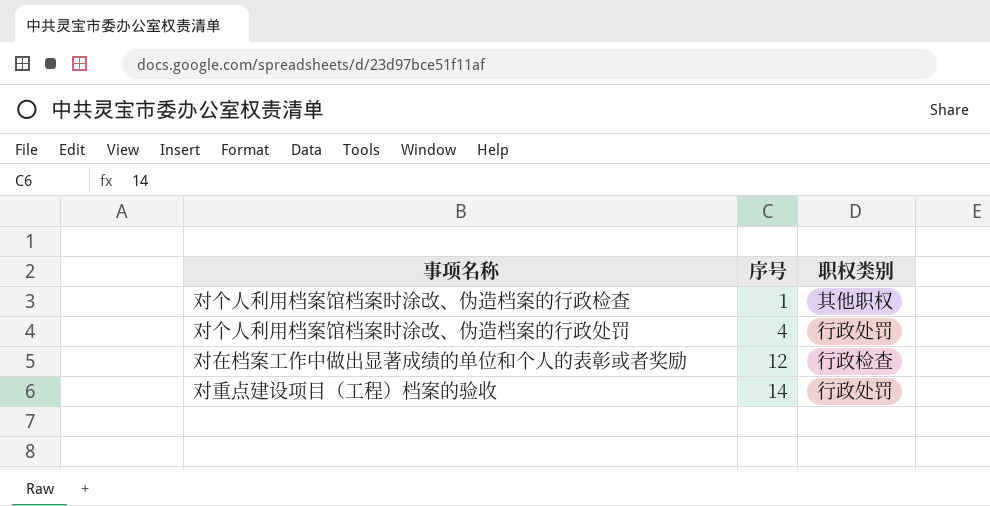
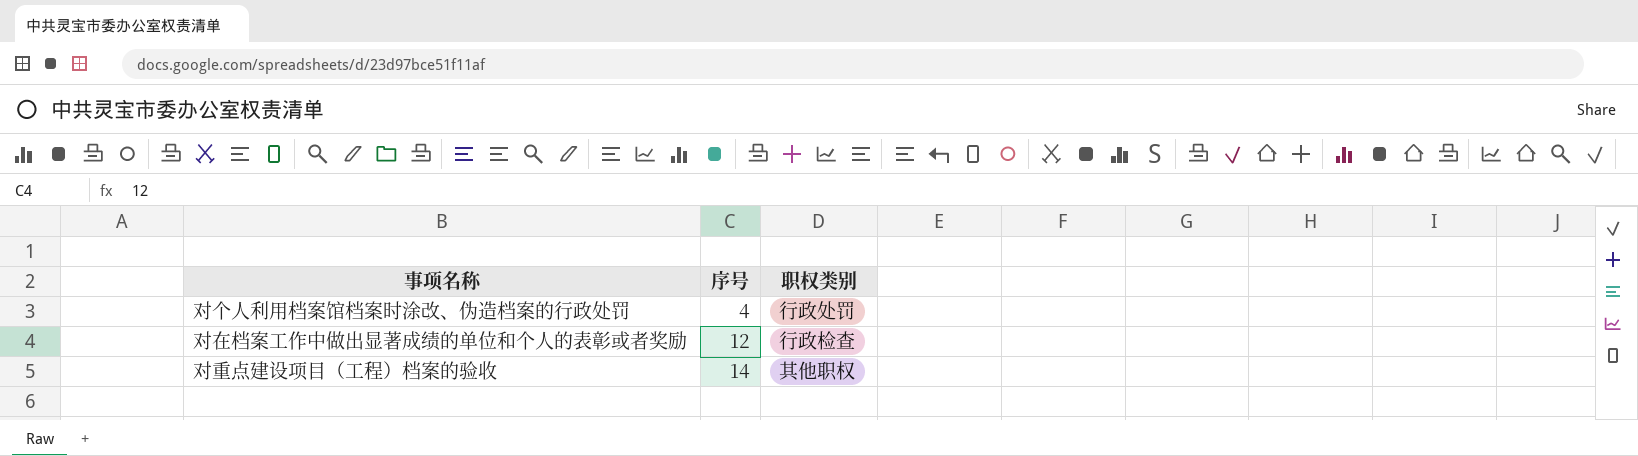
row 对个人利用档案馆档案时涂改、伪造档案的行政检查: 1 | 其他职权 -> none
对重点建设项目（工程）档案的验收 | 职权类别: 行政处罚 -> 其他职权

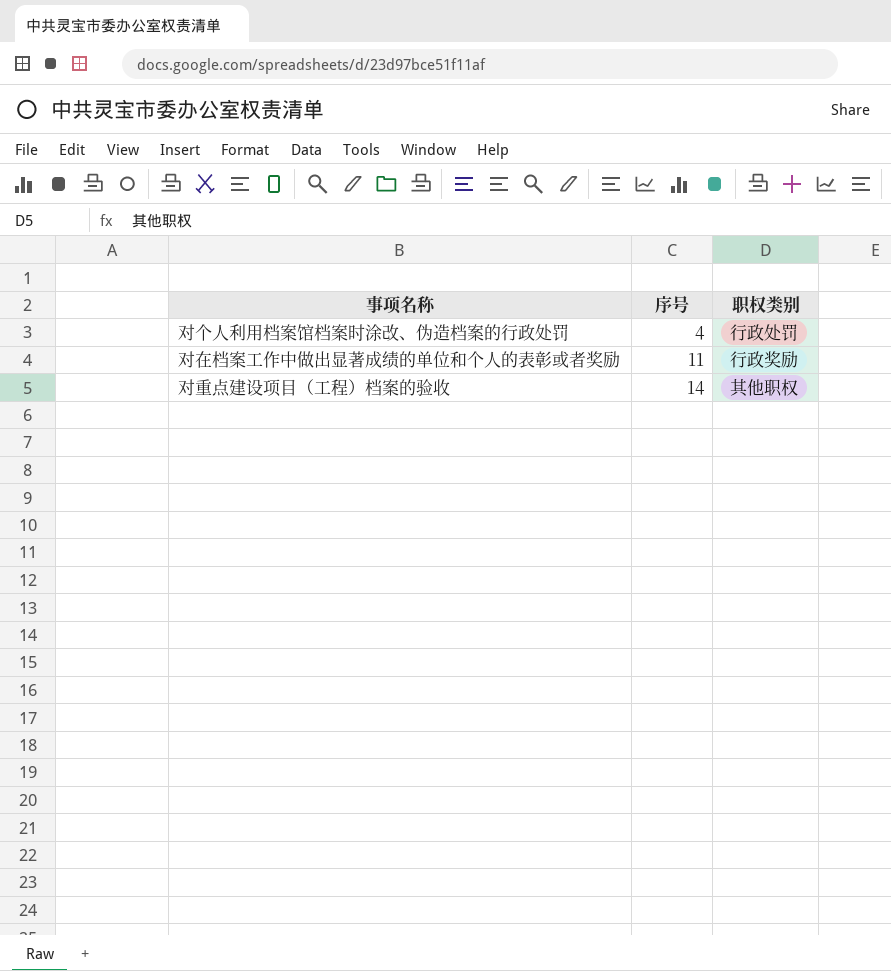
对在档案工作中做出显著成绩的单位和个人的表彰或者奖励 | 序号: 12 -> 11
对在档案工作中做出显著成绩的单位和个人的表彰或者奖励 | 职权类别: 行政检查 -> 行政奖励

